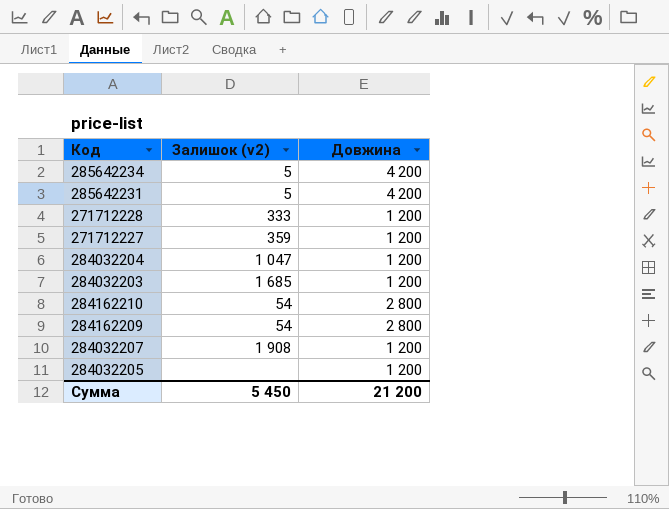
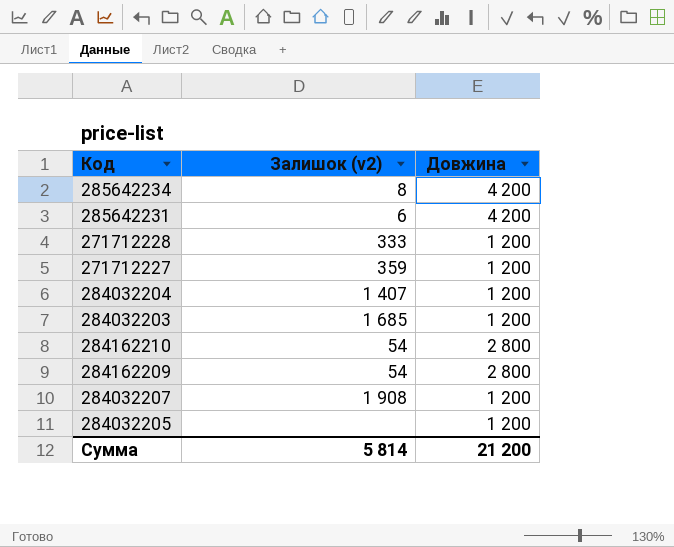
285642234 | Залишок (v2): 5 -> 8
285642231 | Залишок (v2): 5 -> 6
284032204 | Залишок (v2): 1 047 -> 1 407
Сумма | Залишок (v2): 5 450 -> 5 814

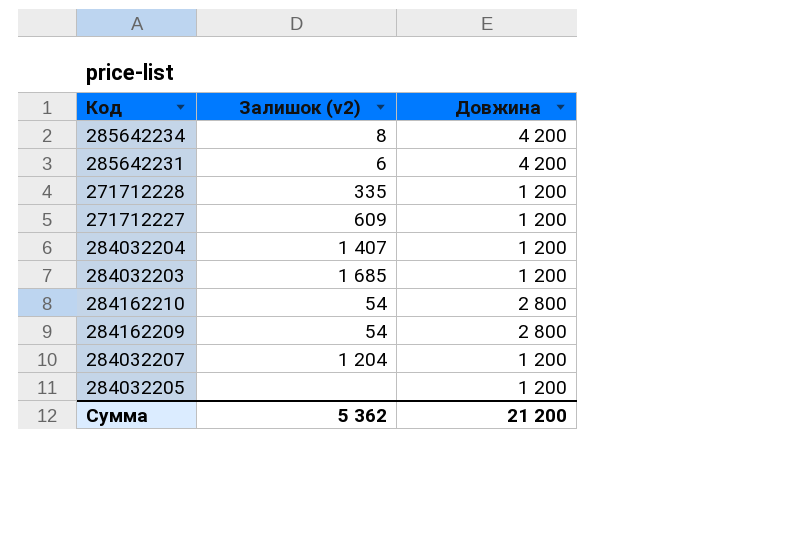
271712228 | Залишок (v2): 333 -> 335
271712227 | Залишок (v2): 359 -> 609
284032207 | Залишок (v2): 1 908 -> 1 204
Сумма | Залишок (v2): 5 814 -> 5 362

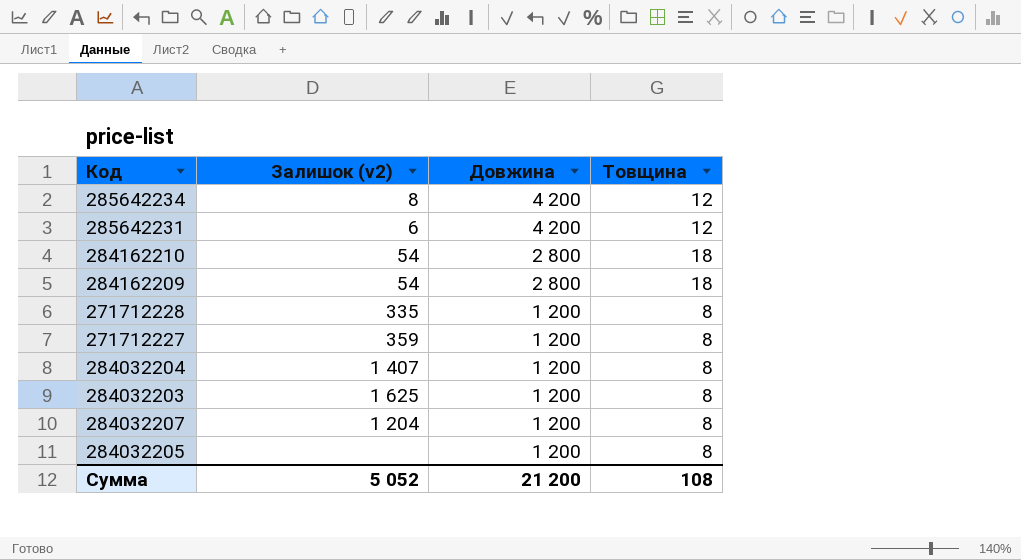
row order: none -> Довжина descending
column Товщина | position: none -> 4
271712227 | Залишок (v2): 609 -> 359
284032203 | Залишок (v2): 1 685 -> 1 625
Сумма | Залишок (v2): 5 362 -> 5 052

